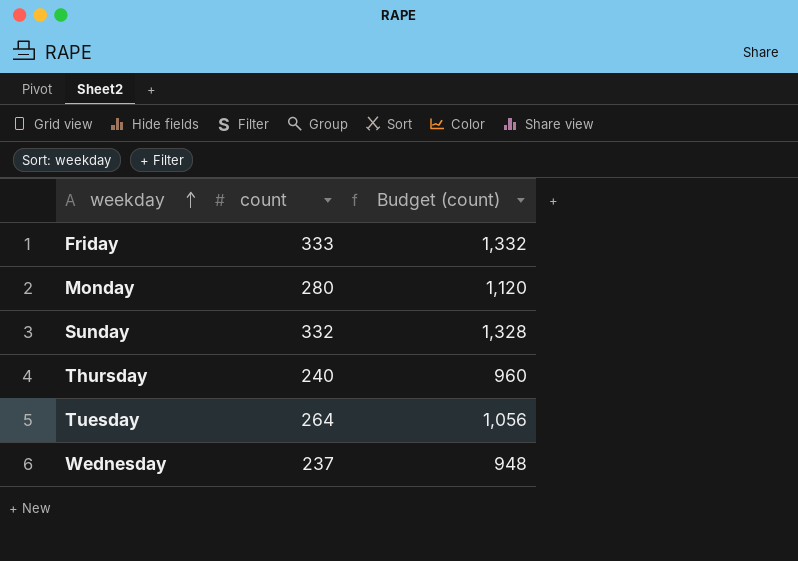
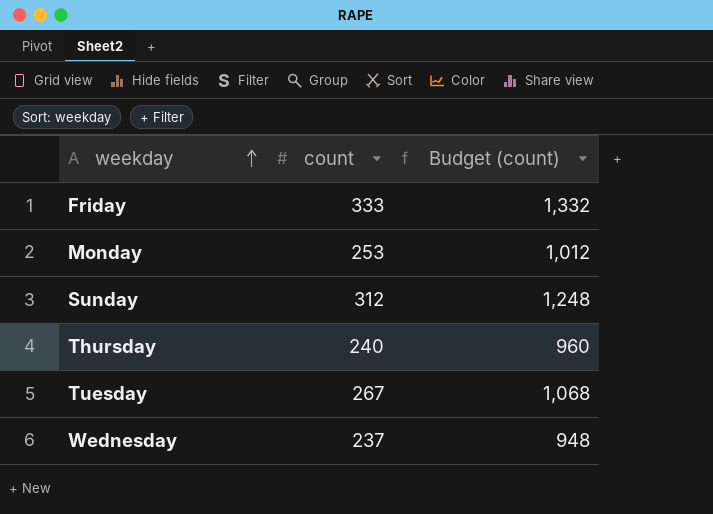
Monday | count: 280 -> 253
Monday | Budget (count): 1,120 -> 1,012
Sunday | count: 332 -> 312
Sunday | Budget (count): 1,328 -> 1,248
Tuesday | count: 264 -> 267
Tuesday | Budget (count): 1,056 -> 1,068

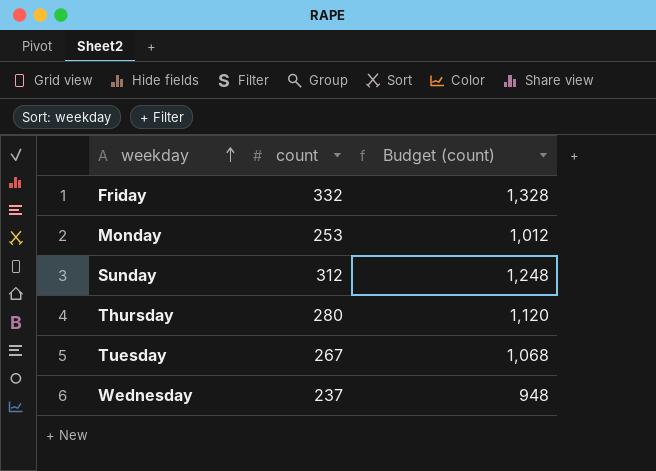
Friday | count: 333 -> 332
Friday | Budget (count): 1,332 -> 1,328
Thursday | count: 240 -> 280
Thursday | Budget (count): 960 -> 1,120

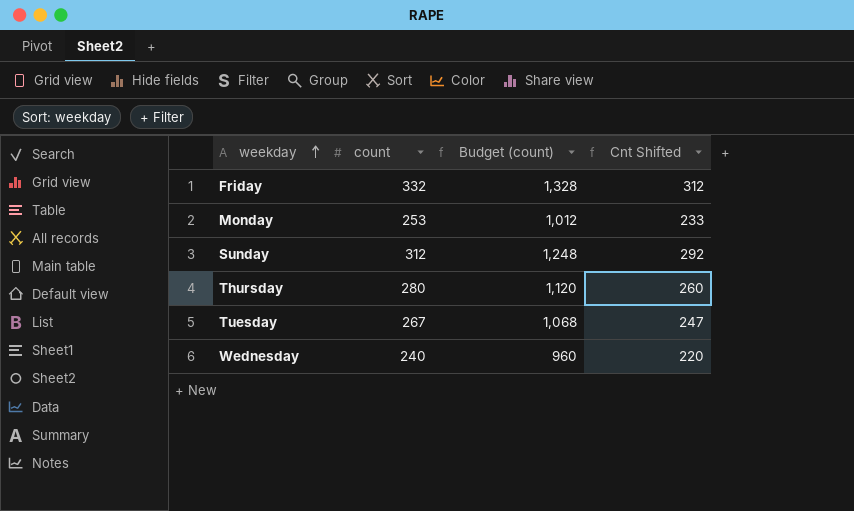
column Cnt Shifted | formula: none -> [count] - 20
Wednesday | count: 237 -> 240
Wednesday | Budget (count): 948 -> 960

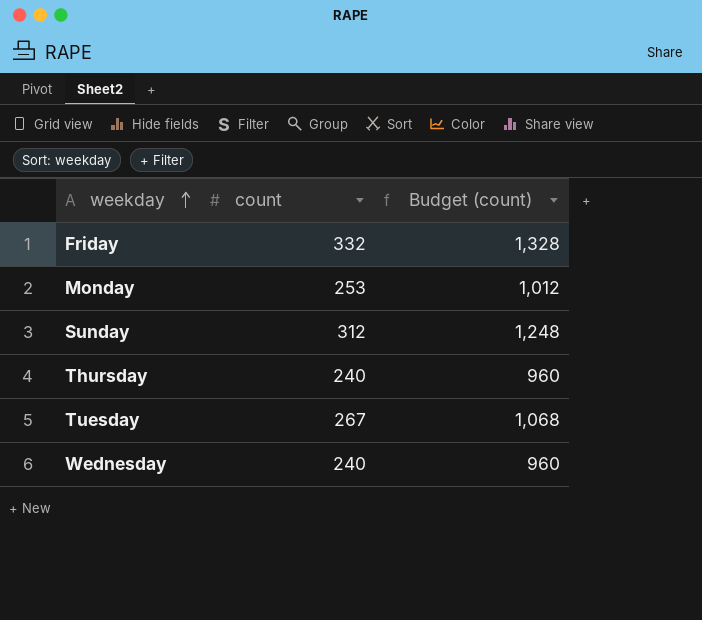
column Cnt Shifted | formula: [count] - 20 -> none
Thursday | count: 280 -> 240
Thursday | Budget (count): 1,120 -> 960

